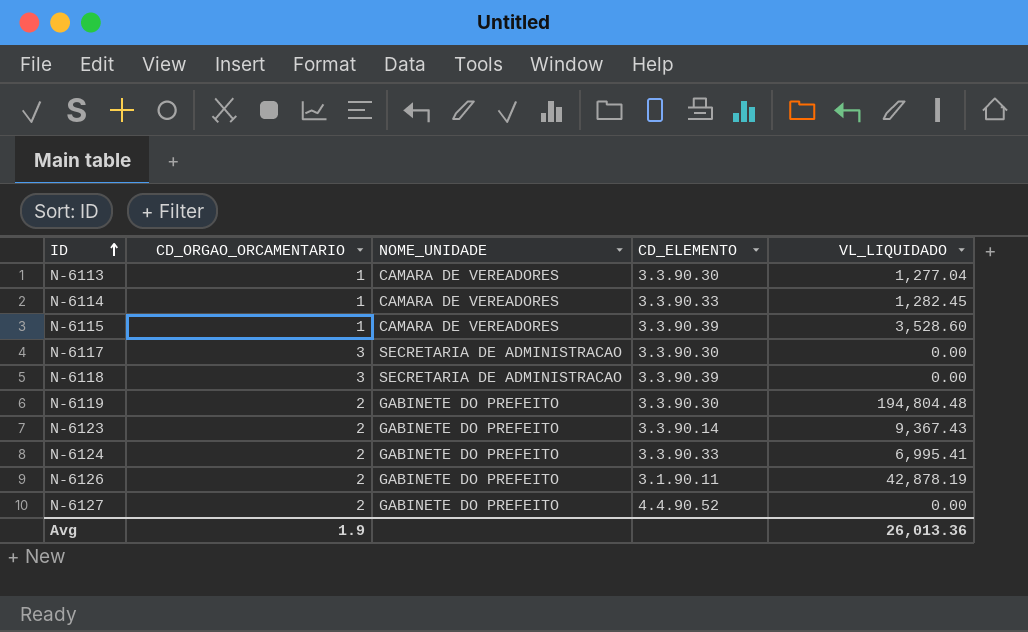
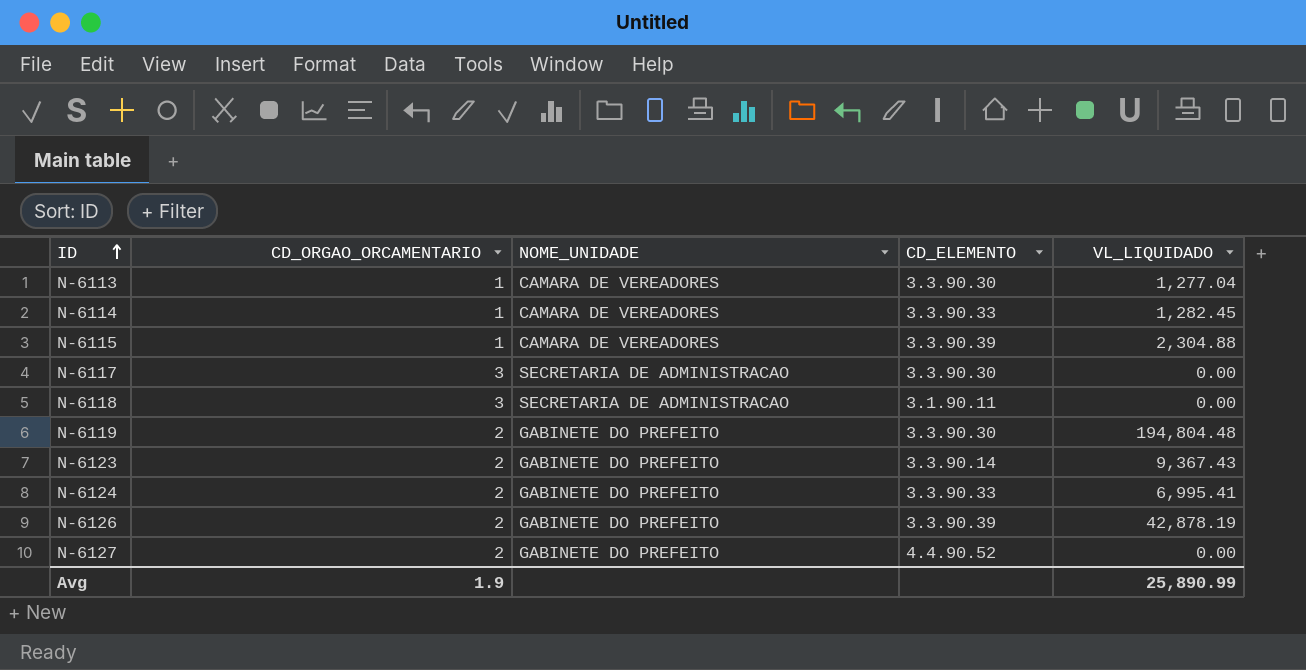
N-6115 | VL_LIQUIDADO: 3,528.60 -> 2,304.88
N-6118 | CD_ELEMENTO: 3.3.90.39 -> 3.1.90.11
N-6126 | CD_ELEMENTO: 3.1.90.11 -> 3.3.90.39
Avg | VL_LIQUIDADO: 26,013.36 -> 25,890.99

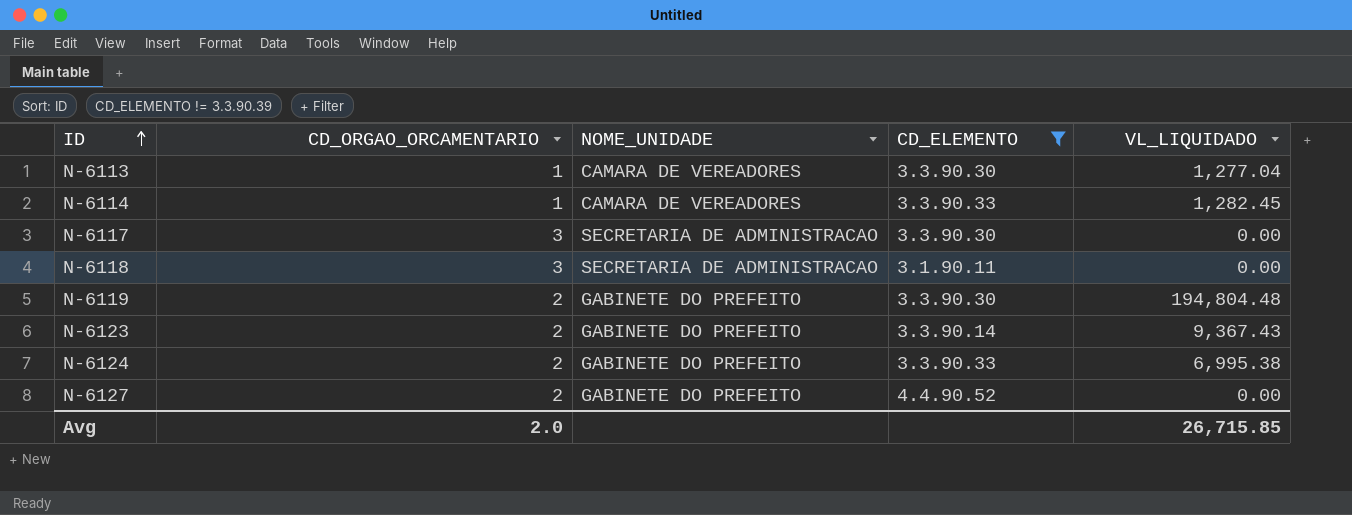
filter: none -> CD_ELEMENTO != 3.3.90.39
N-6124 | VL_LIQUIDADO: 6,995.41 -> 6,995.38
Avg | CD_ORGAO_ORCAMENTARIO: 1.9 -> 2.0
Avg | VL_LIQUIDADO: 25,890.99 -> 26,715.85

